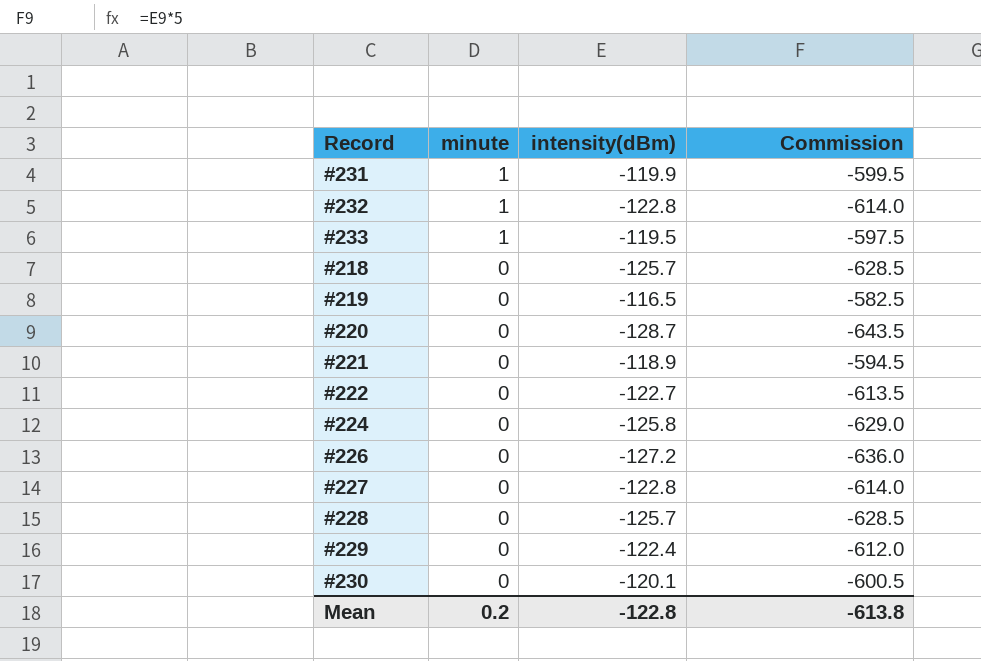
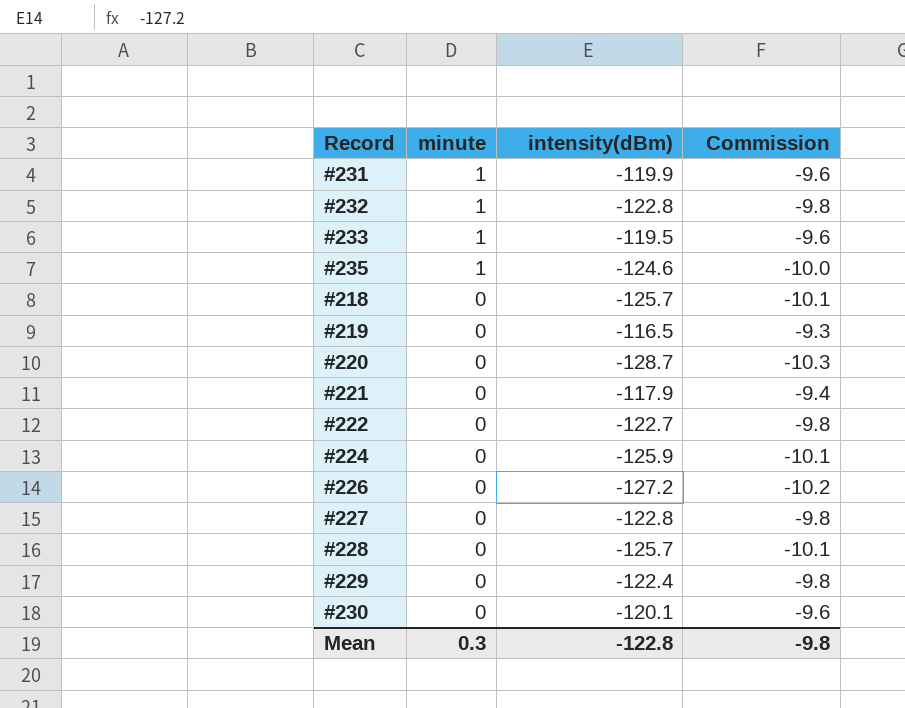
column Commission | formula: [intensity(dBm)] * 5 -> [intensity(dBm)] * 0.08
row #235: none -> 1 | -124.6 | -10.0
#221 | intensity(dBm): -118.9 -> -117.9
#224 | intensity(dBm): -125.8 -> -125.9
Mean | minute: 0.2 -> 0.3
Mean | Commission: -613.8 -> -9.8

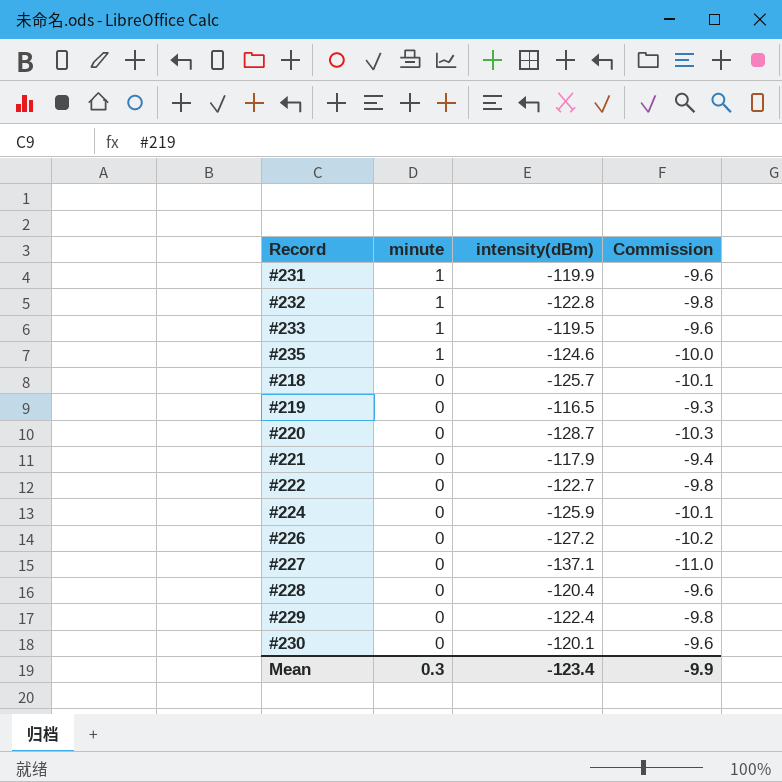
#227 | intensity(dBm): -122.8 -> -137.1
#227 | Commission: -9.8 -> -11.0
#228 | intensity(dBm): -125.7 -> -120.4
#228 | Commission: -10.1 -> -9.6
Mean | intensity(dBm): -122.8 -> -123.4
Mean | Commission: -9.8 -> -9.9

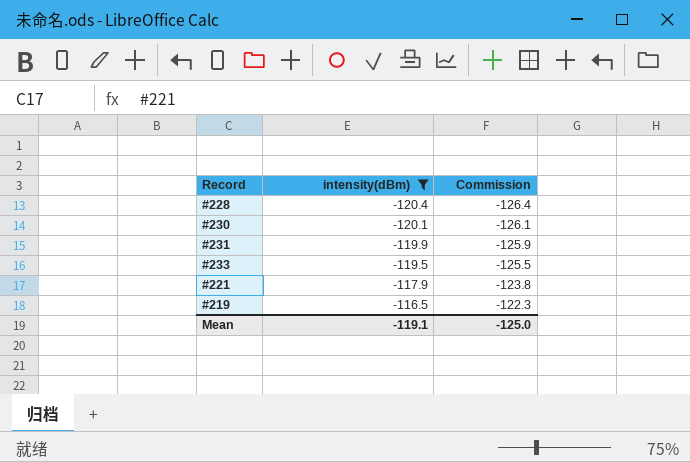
filter: none -> intensity(dBm) >= -120.4
row order: minute descending -> intensity(dBm) ascending
column minute | position: 2 -> none
column Commission | formula: [intensity(dBm)] * 0.08 -> [intensity(dBm)] * 1.05
Mean | intensity(dBm): -123.4 -> -119.1
Mean | Commission: -9.9 -> -125.0

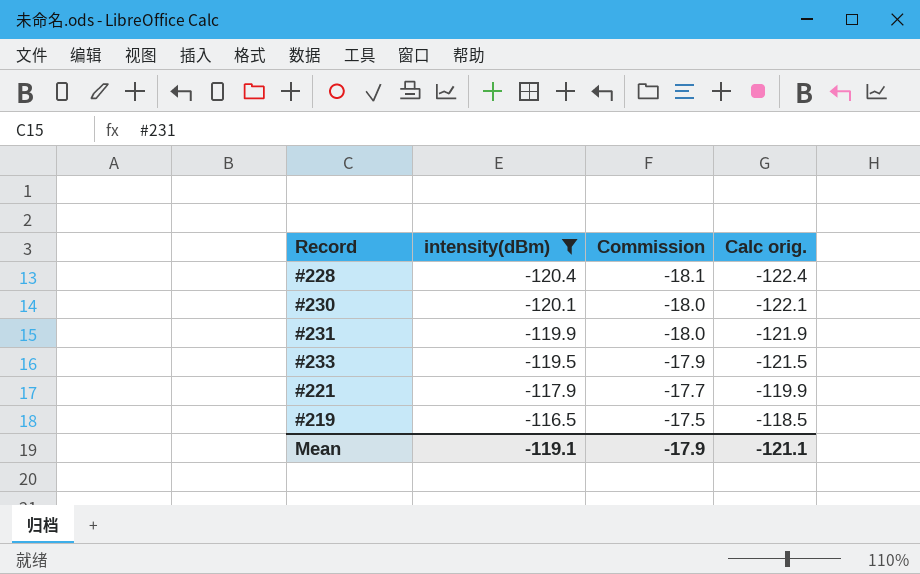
column Commission | formula: [intensity(dBm)] * 1.05 -> [intensity(dBm)] * 0.15
column Calc orig. | formula: none -> [intensity(dBm)] - 2
Mean | Commission: -125.0 -> -17.9

